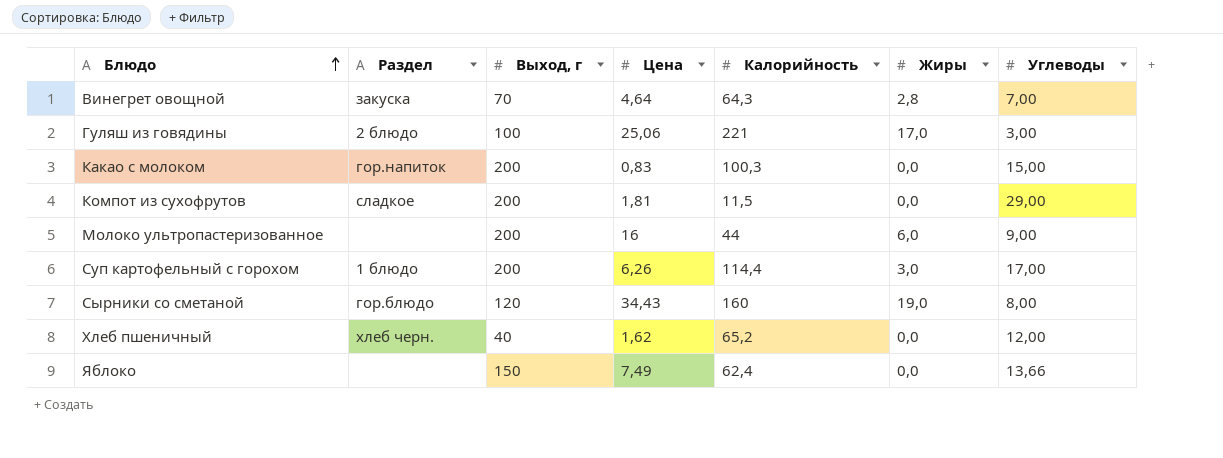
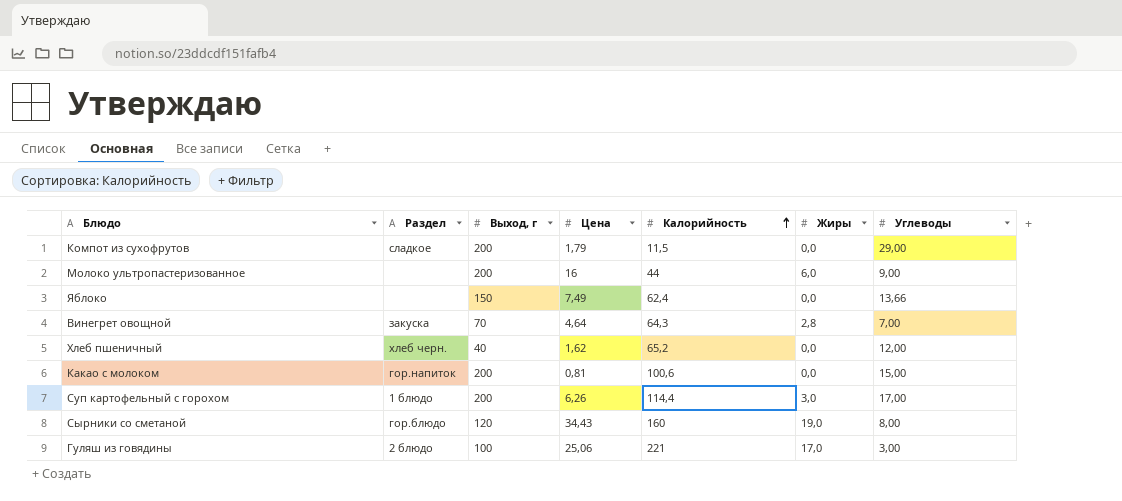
row order: Блюдо ascending -> Калорийность ascending
Компот из сухофрутов | Цена: 1,81 -> 1,79
Какао с молоком | Цена: 0,83 -> 0,81
Какао с молоком | Калорийность: 100,3 -> 100,6

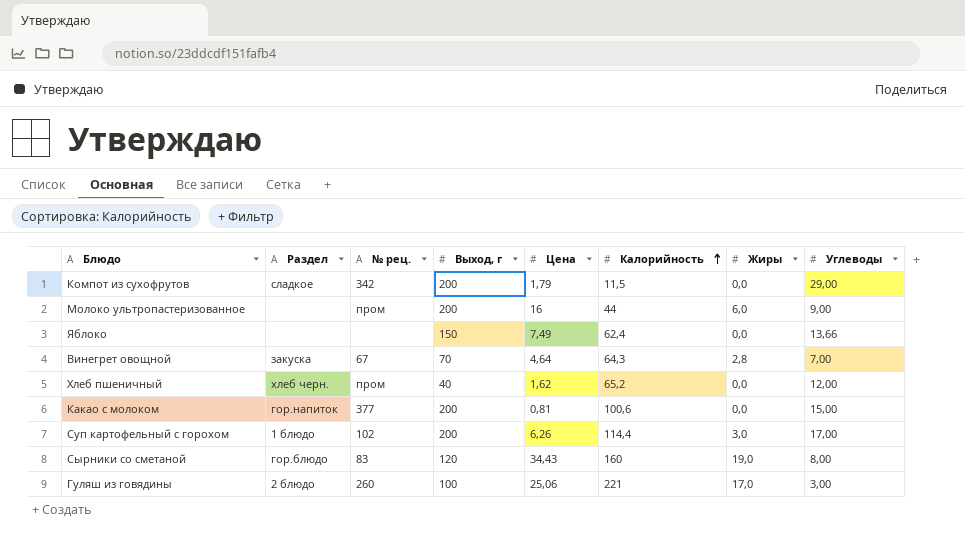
column № рец. | position: none -> 3

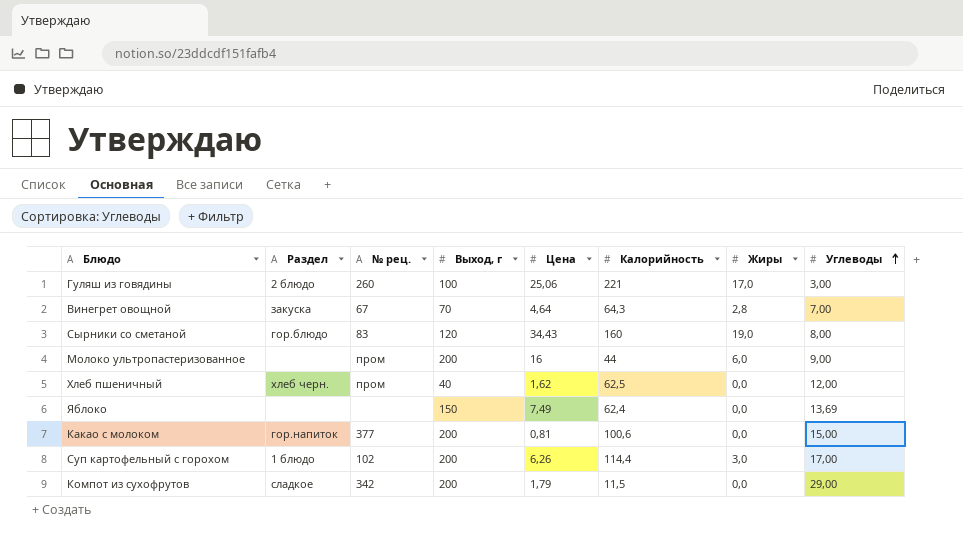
row order: Калорийность ascending -> Углеводы ascending
Хлеб пшеничный | Калорийность: 65,2 -> 62,5
Яблоко | Углеводы: 13,66 -> 13,69

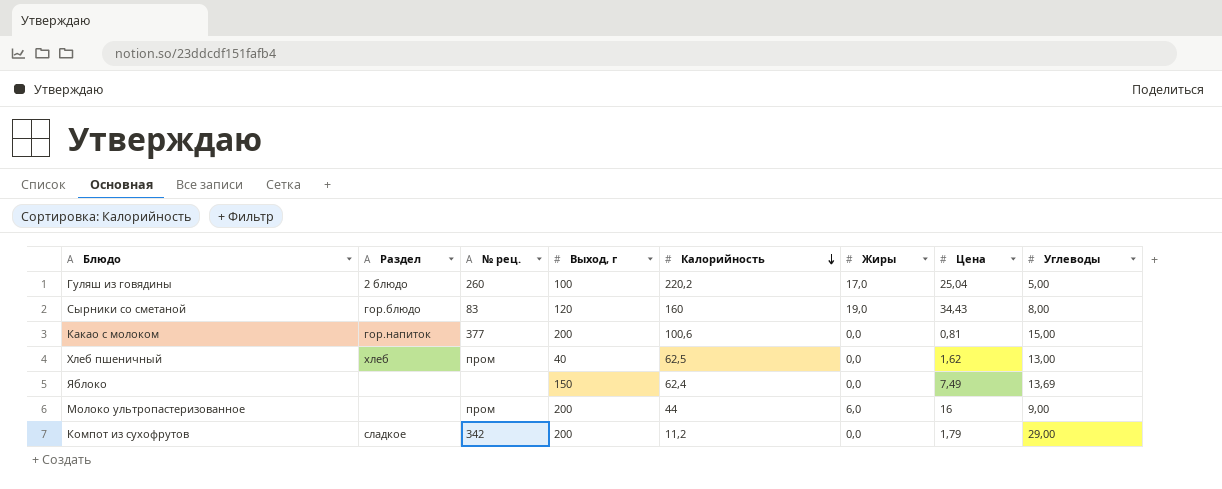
row order: Углеводы ascending -> Калорийность descending
column Цена | position: 5 -> 7
row Винегрет овощной: закуска | 67 | 70 | 4,64 | 64,3 | 2,8 | 7,00 -> none
row Суп картофельный с горохом: 1 блюдо | 102 | 200 | 6,26 | 114,4 | 3,0 | 17,00 -> none
Гуляш из говядины | Калорийность: 221 -> 220,2
Гуляш из говядины | Цена: 25,06 -> 25,04
Гуляш из говядины | Углеводы: 3,00 -> 5,00
Хлеб пшеничный | Раздел: хлеб черн. -> хлеб
Хлеб пшеничный | Углеводы: 12,00 -> 13,00
Компот из сухофрутов | Калорийность: 11,5 -> 11,2

